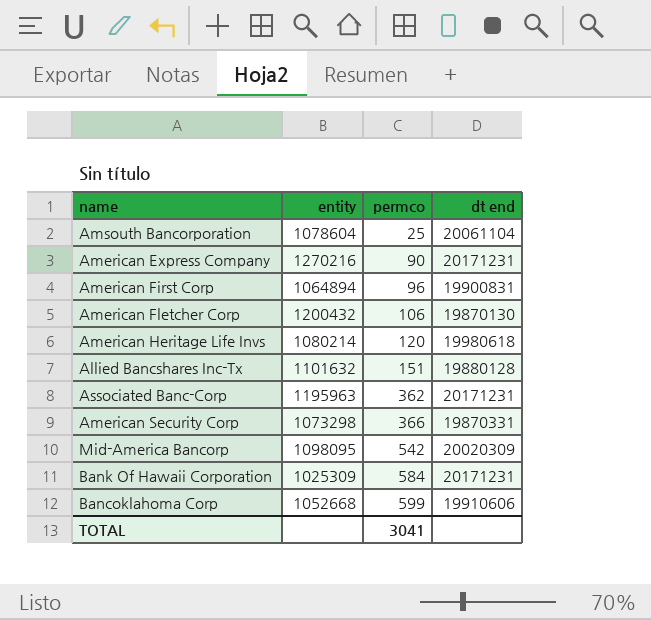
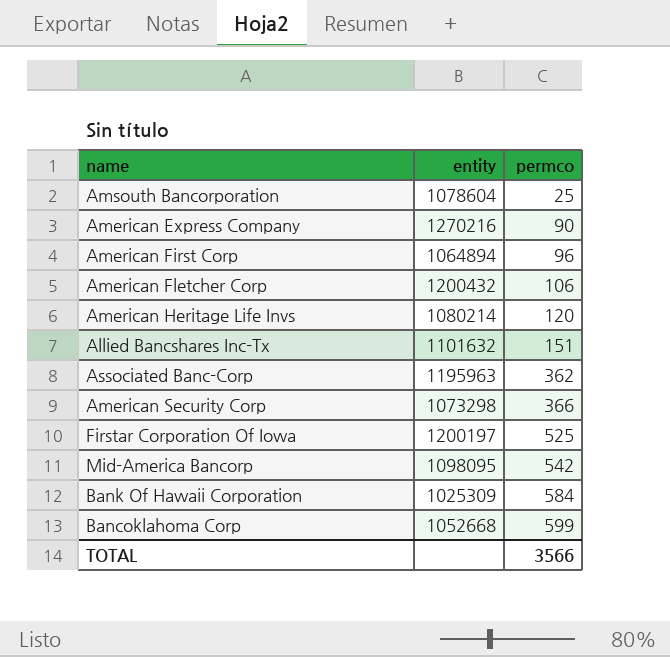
column dt end | position: 4 -> none
row Firstar Corporation Of Iowa: none -> 1200197 | 525
TOTAL | permco: 3041 -> 3566

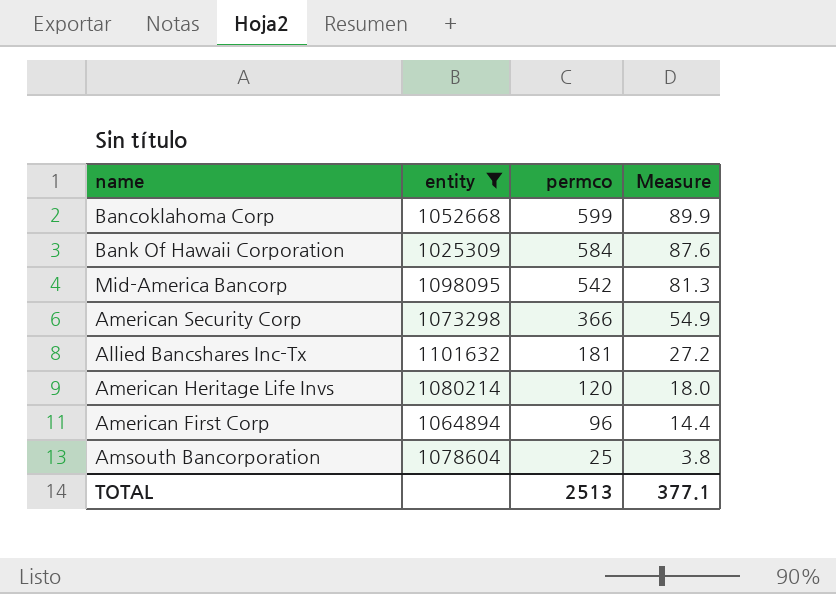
filter: none -> entity <= 1101632
row order: permco ascending -> permco descending
column Measure | formula: none -> [permco] * 0.15
Allied Bancshares Inc-Tx | permco: 151 -> 181
TOTAL | permco: 3566 -> 2513

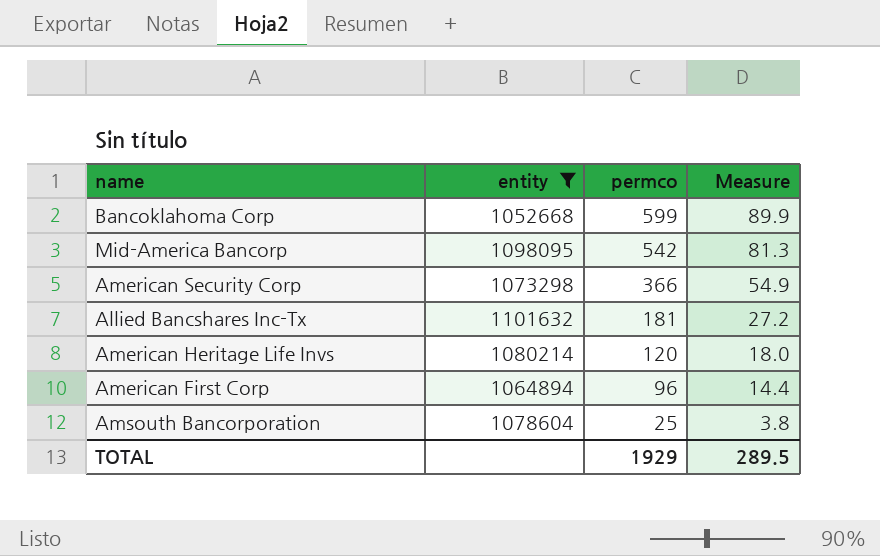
row Bank Of Hawaii Corporation: 1025309 | 584 | 87.6 -> none
TOTAL | permco: 2513 -> 1929
TOTAL | Measure: 377.1 -> 289.5

